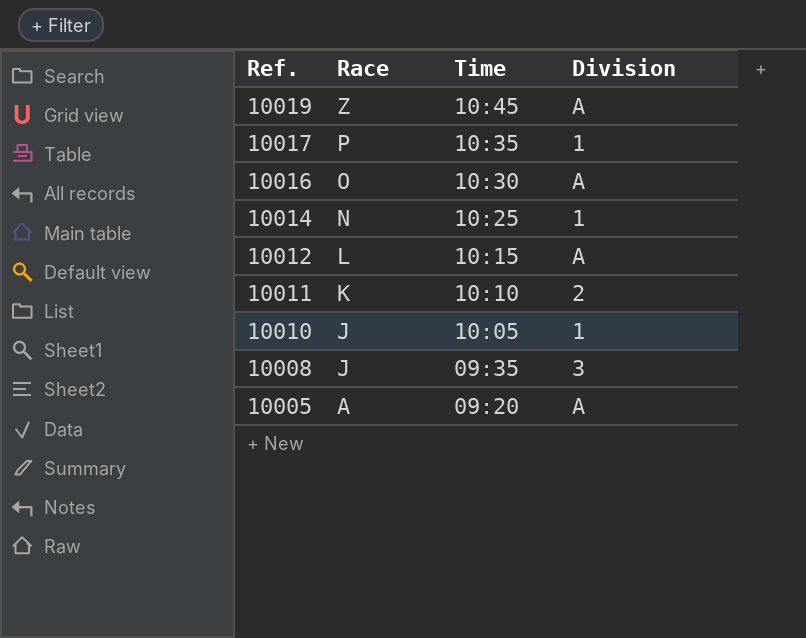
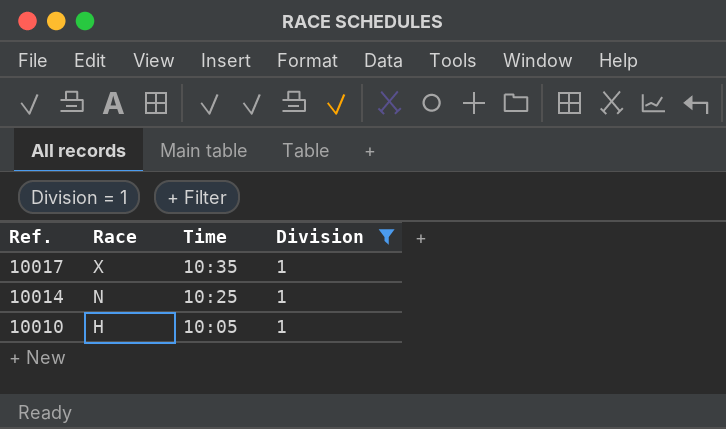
filter: none -> Division = 1
10017 | Race: P -> X
10010 | Race: J -> H

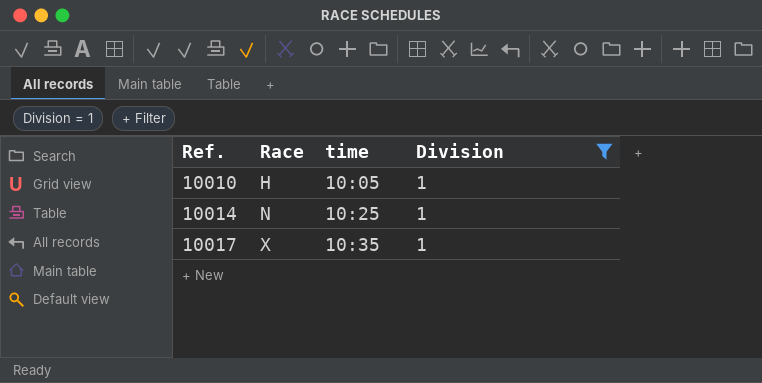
row order: Ref. descending -> Ref. ascending
column name: Time -> time

